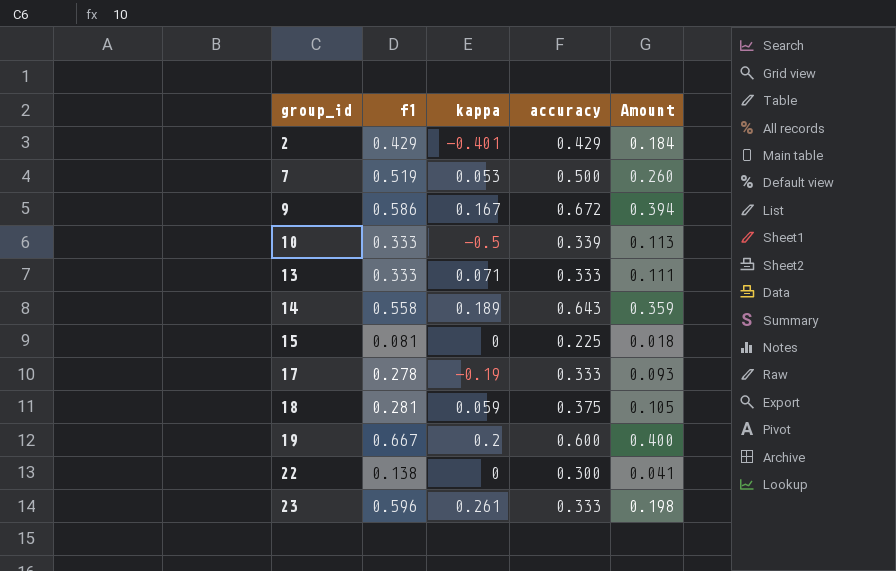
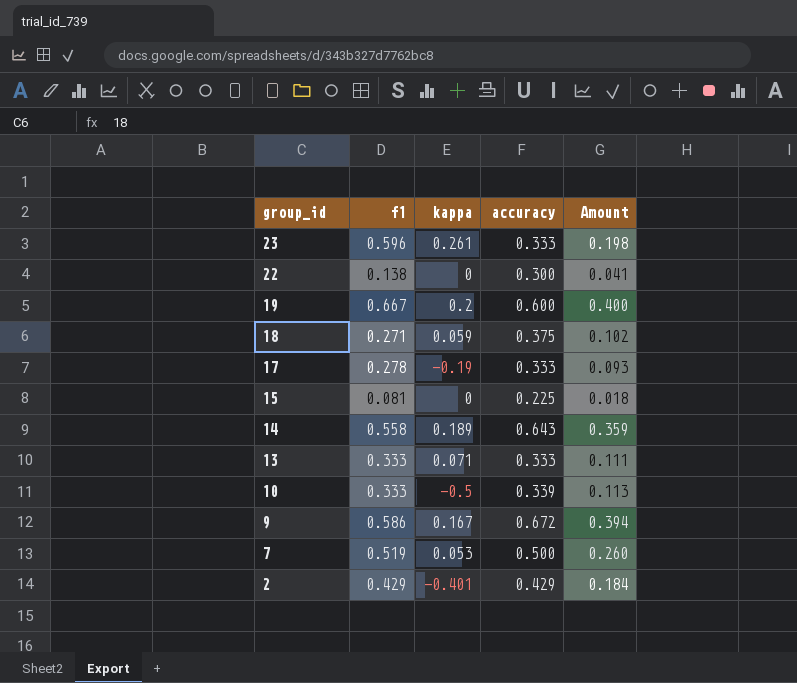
row order: group_id ascending -> group_id descending
18 | f1: 0.281 -> 0.271
18 | Amount: 0.105 -> 0.102

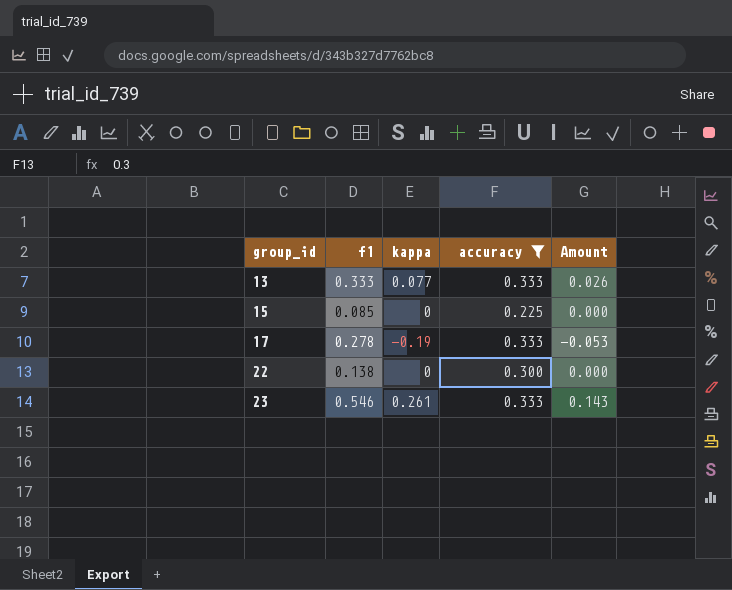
filter: none -> accuracy <= 0.333
row order: group_id descending -> group_id ascending
column Amount | formula: [f1] * [accuracy] -> [f1] * [kappa]
13 | kappa: 0.071 -> 0.077
15 | f1: 0.081 -> 0.085
23 | f1: 0.596 -> 0.546

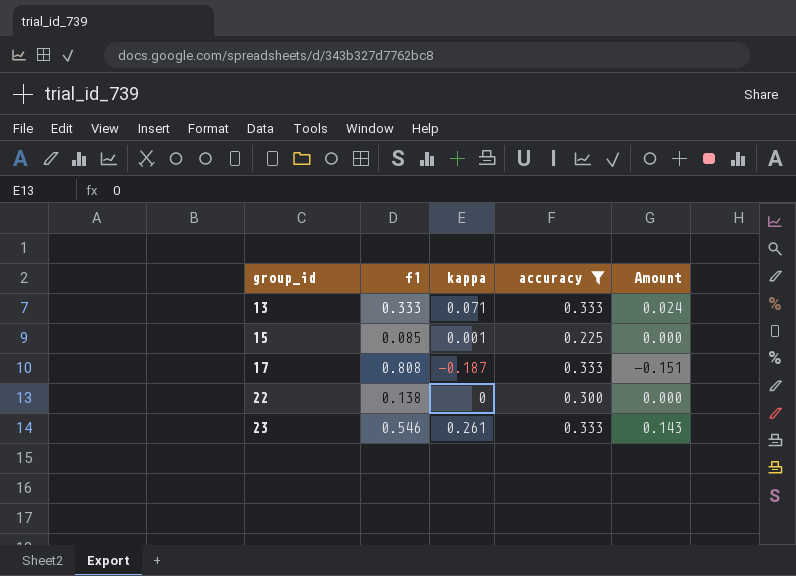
13 | kappa: 0.077 -> 0.071
13 | Amount: 0.026 -> 0.024
15 | kappa: 0 -> 0.001
17 | f1: 0.278 -> 0.808
17 | kappa: -0.19 -> -0.187
17 | Amount: -0.053 -> -0.151

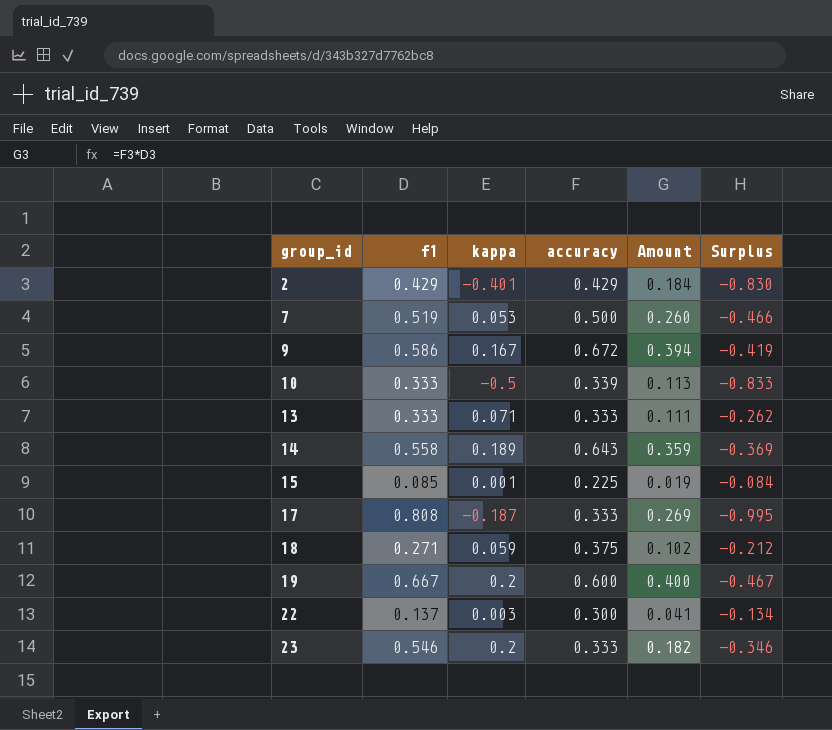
filter: accuracy <= 0.333 -> none
column Amount | formula: [f1] * [kappa] -> [f1] * [accuracy]
column Surplus | formula: none -> [kappa] - [f1]
22 | f1: 0.138 -> 0.137
22 | kappa: 0 -> 0.003
23 | kappa: 0.261 -> 0.2

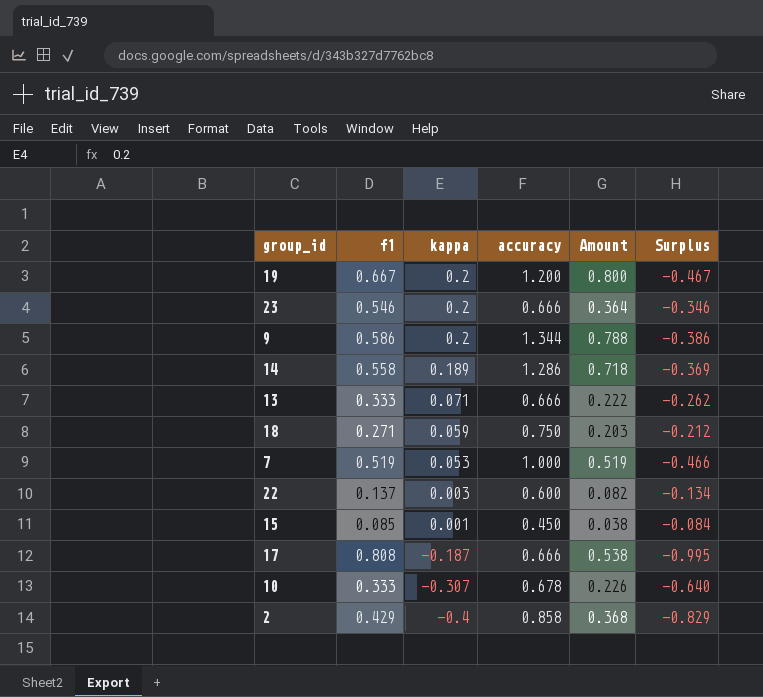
row order: group_id ascending -> kappa descending
19 | accuracy: 0.600 -> 1.200
19 | Amount: 0.400 -> 0.800
23 | accuracy: 0.333 -> 0.666
23 | Amount: 0.182 -> 0.364
9 | kappa: 0.167 -> 0.2
9 | accuracy: 0.672 -> 1.344
9 | Amount: 0.394 -> 0.788
9 | Surplus: -0.419 -> -0.386
14 | accuracy: 0.643 -> 1.286
14 | Amount: 0.359 -> 0.718
13 | accuracy: 0.333 -> 0.666
13 | Amount: 0.111 -> 0.222
18 | accuracy: 0.375 -> 0.750
18 | Amount: 0.102 -> 0.203
7 | accuracy: 0.500 -> 1.000
7 | Amount: 0.260 -> 0.519
22 | accuracy: 0.300 -> 0.600
22 | Amount: 0.041 -> 0.082
15 | accuracy: 0.225 -> 0.450
15 | Amount: 0.019 -> 0.038
17 | accuracy: 0.333 -> 0.666
17 | Amount: 0.269 -> 0.538
10 | kappa: -0.5 -> -0.307
10 | accuracy: 0.339 -> 0.678
10 | Amount: 0.113 -> 0.226
10 | Surplus: -0.833 -> -0.640
2 | kappa: -0.401 -> -0.4
2 | accuracy: 0.429 -> 0.858
2 | Amount: 0.184 -> 0.368
2 | Surplus: -0.830 -> -0.829

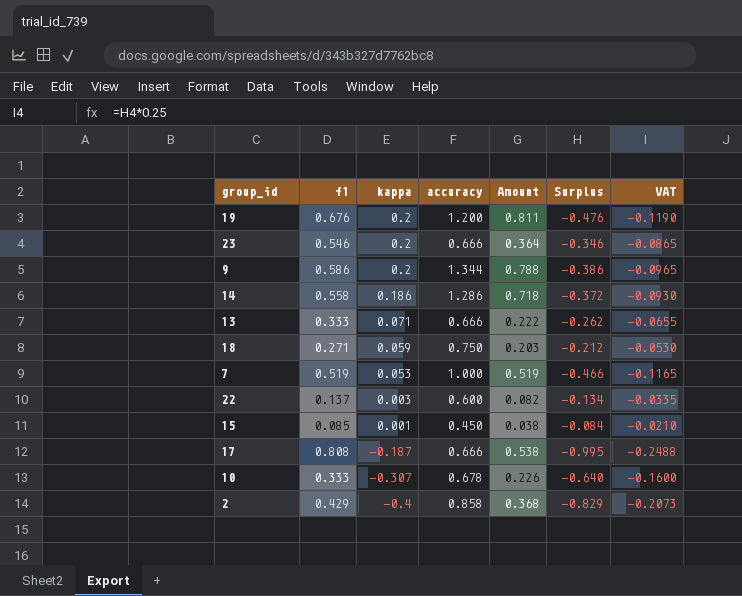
column VAT | formula: none -> [Surplus] * 0.25
19 | f1: 0.667 -> 0.676
19 | Amount: 0.800 -> 0.811
19 | Surplus: -0.467 -> -0.476
14 | kappa: 0.189 -> 0.186
14 | Surplus: -0.369 -> -0.372

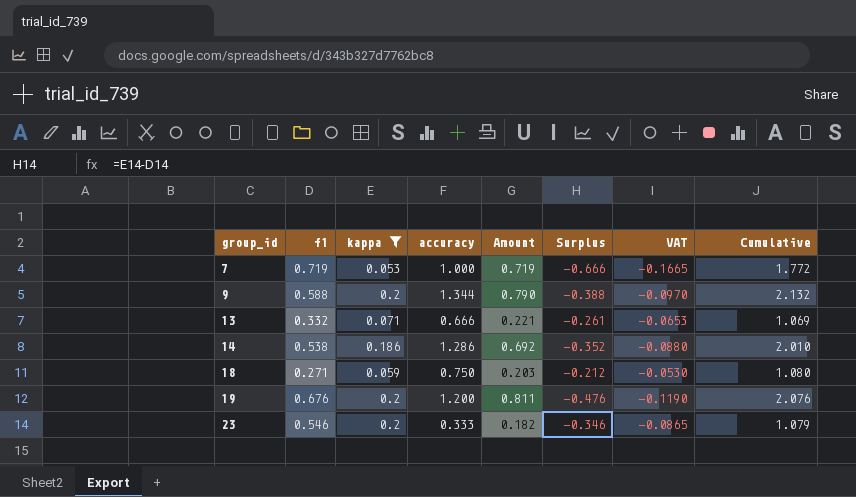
filter: none -> kappa >= 0.053
row order: kappa descending -> group_id ascending
column Cumulative | formula: none -> [f1] + [kappa] + [accuracy]
7 | f1: 0.519 -> 0.719
7 | Amount: 0.519 -> 0.719
7 | Surplus: -0.466 -> -0.666
7 | VAT: -0.1165 -> -0.1665
9 | f1: 0.586 -> 0.588
9 | Amount: 0.788 -> 0.790
9 | Surplus: -0.386 -> -0.388
9 | VAT: -0.0965 -> -0.0970
13 | f1: 0.333 -> 0.332
13 | Amount: 0.222 -> 0.221
13 | Surplus: -0.262 -> -0.261
13 | VAT: -0.0655 -> -0.0653
14 | f1: 0.558 -> 0.538
14 | Amount: 0.718 -> 0.692
14 | Surplus: -0.372 -> -0.352
14 | VAT: -0.0930 -> -0.0880
23 | accuracy: 0.666 -> 0.333
23 | Amount: 0.364 -> 0.182

